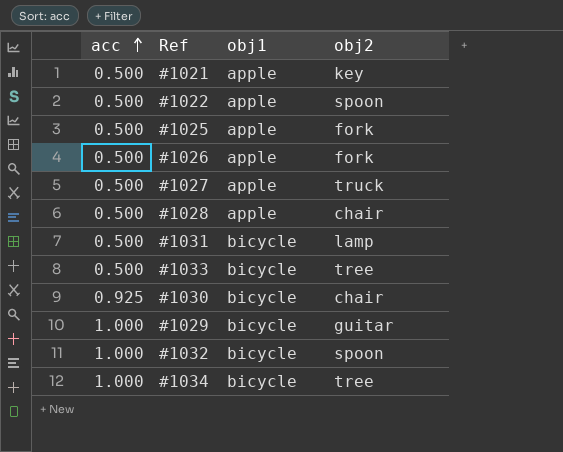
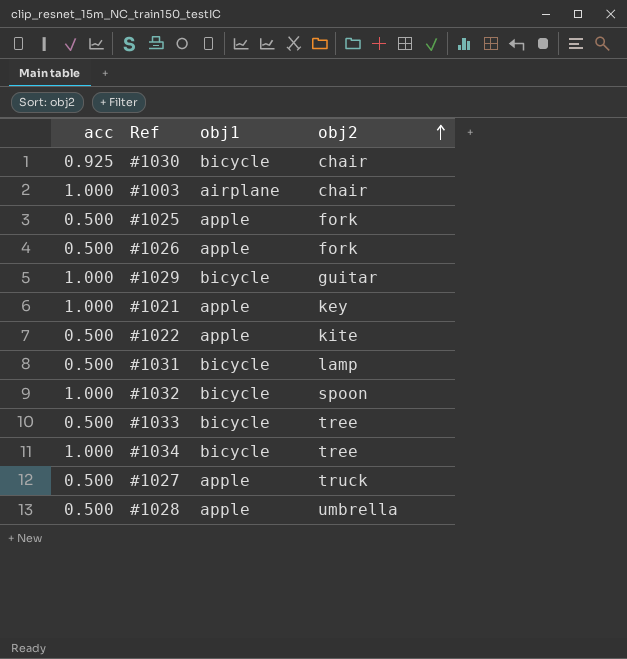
row order: acc ascending -> obj2 ascending
row #1003: none -> 1.000 | airplane | chair
#1021 | acc: 0.500 -> 1.000
#1022 | obj2: spoon -> kite
#1028 | obj2: chair -> umbrella

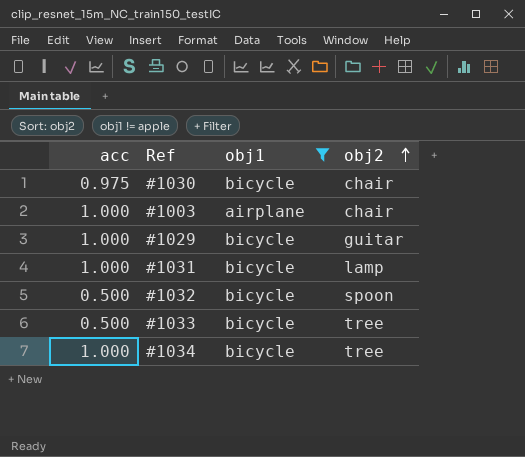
filter: none -> obj1 != apple
#1030 | acc: 0.925 -> 0.975
#1031 | acc: 0.500 -> 1.000
#1032 | acc: 1.000 -> 0.500

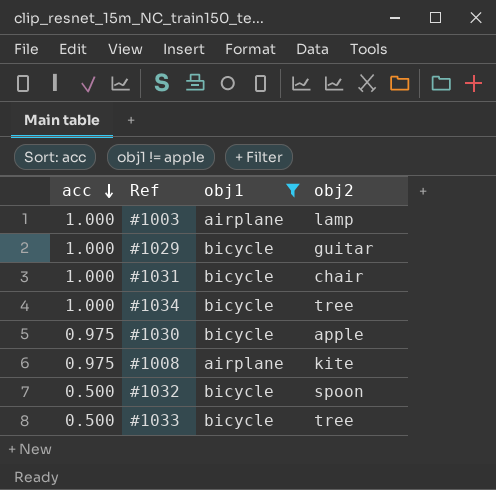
row order: obj2 ascending -> acc descending
#1003 | obj2: chair -> lamp
#1031 | obj2: lamp -> chair
#1030 | obj2: chair -> apple
row #1008: none -> 0.975 | airplane | kite

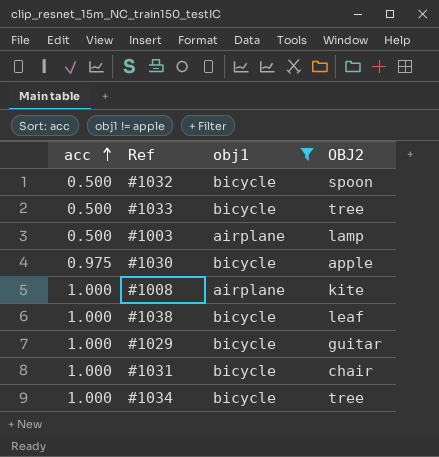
row order: acc descending -> acc ascending
column name: obj2 -> OBJ2
#1003 | acc: 1.000 -> 0.500
#1008 | acc: 0.975 -> 1.000
row #1038: none -> 1.000 | bicycle | leaf

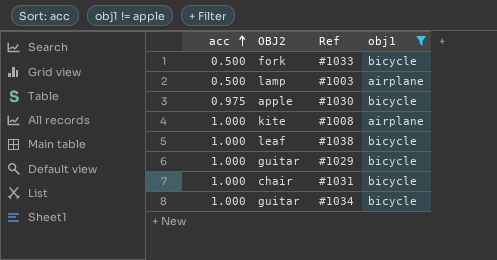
column OBJ2 | position: 4 -> 2
row #1032: 0.500 | bicycle | spoon -> none
#1033 | OBJ2: tree -> fork
#1034 | OBJ2: tree -> guitar

